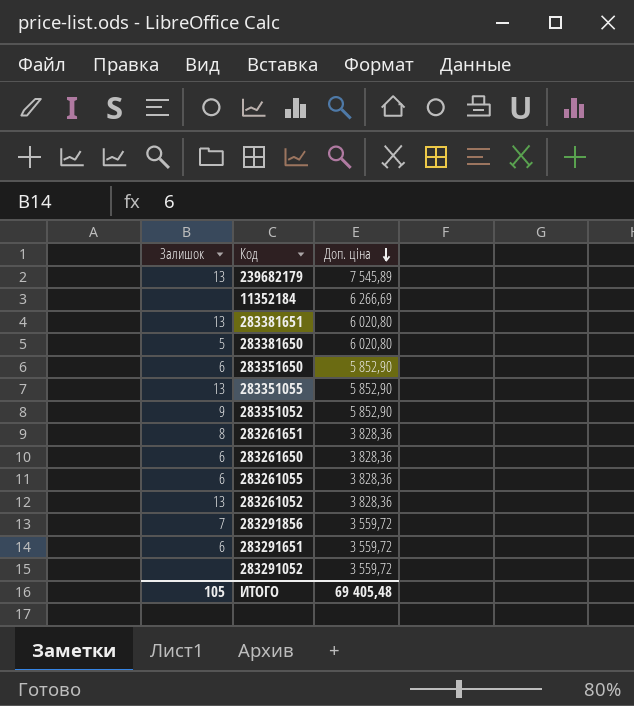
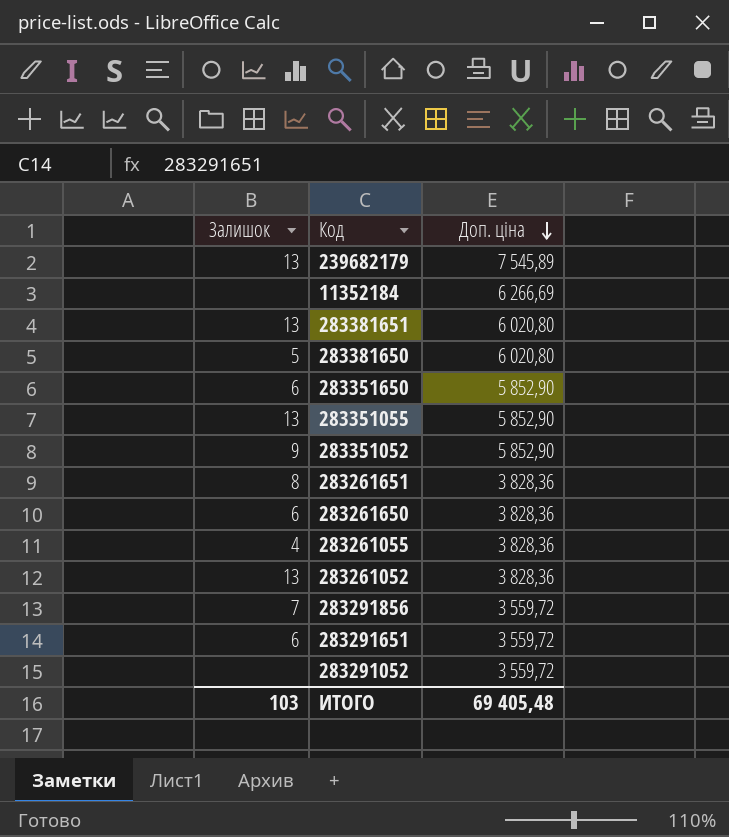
283261055 | Залишок: 6 -> 4
ИТОГО | Залишок: 105 -> 103

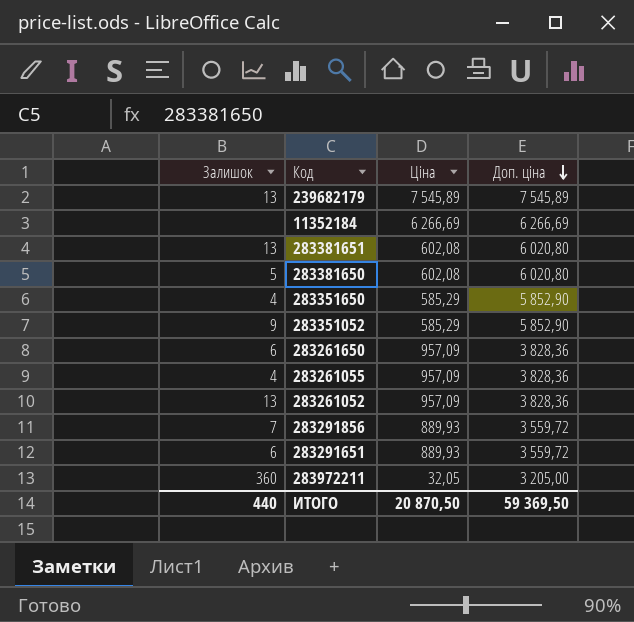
column Ціна | position: none -> 3
row 283351055: 13 | 5 852,90 -> none
row 283261651: 8 | 3 828,36 -> none
row 283291052: none | 3 559,72 -> none
283351650 | Залишок: 6 -> 4
row 283972211: none -> 360 | 32,05 | 3 205,00
ИТОГО | Залишок: 103 -> 440
ИТОГО | Доп. ціна: 69 405,48 -> 59 369,50

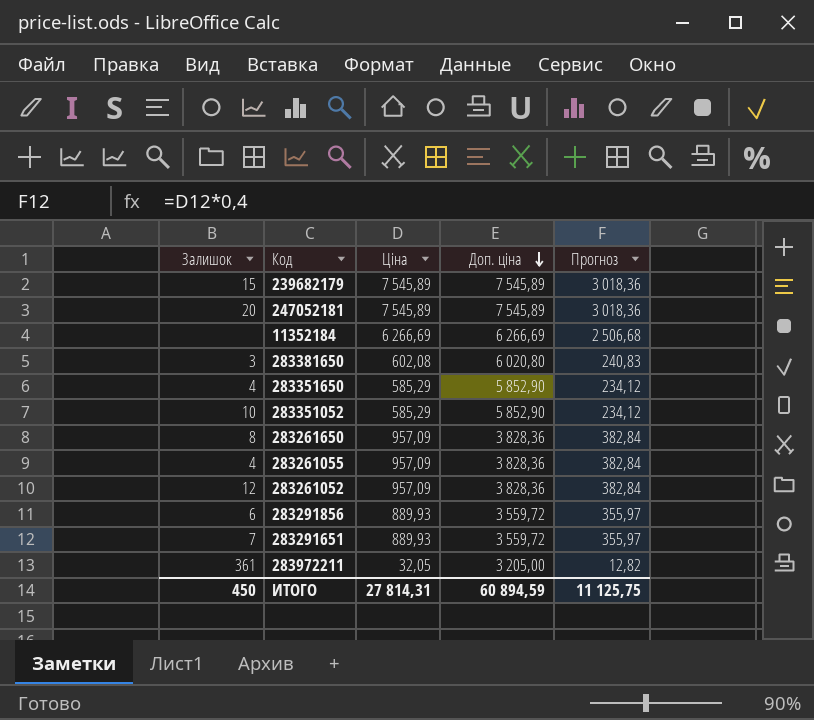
column Прогноз | formula: none -> [Ціна] * 0,4
row 283381651: 13 | 602,08 | 6 020,80 -> none
239682179 | Залишок: 13 -> 15
row 247052181: none -> 20 | 7 545,89 | 7 545,89 | 3 018,36
283381650 | Залишок: 5 -> 3
283351052 | Залишок: 9 -> 10
283261650 | Залишок: 6 -> 8
283261052 | Залишок: 13 -> 12
283291856 | Залишок: 7 -> 6
283291651 | Залишок: 6 -> 7
283972211 | Залишок: 360 -> 361
ИТОГО | Залишок: 440 -> 450
ИТОГО | Ціна: 20 870,50 -> 27 814,31
ИТОГО | Доп. ціна: 59 369,50 -> 60 894,59

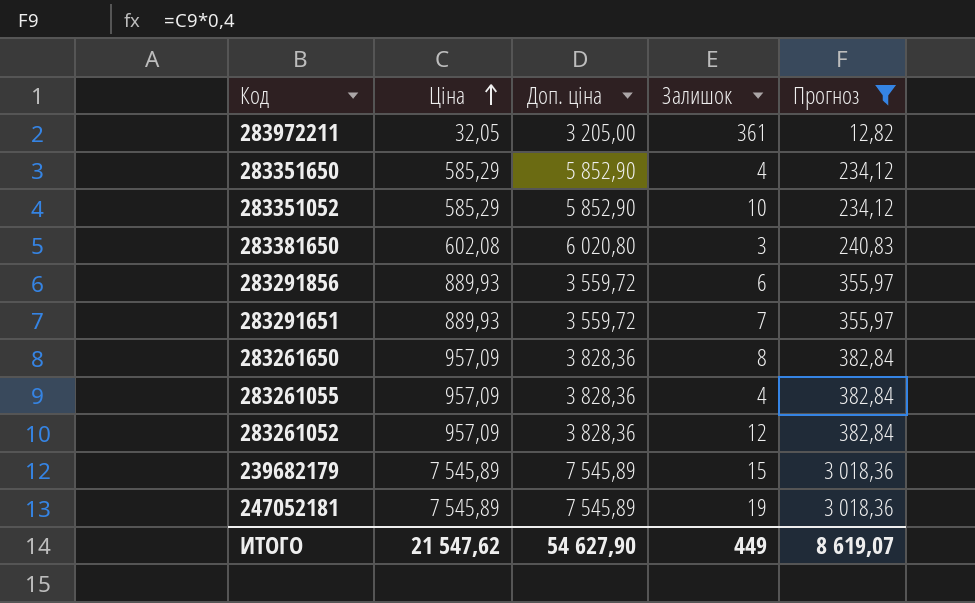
filter: none -> Прогноз != 2 506,68
row order: Доп. ціна descending -> Ціна ascending
column Залишок | position: 1 -> 4
247052181 | Залишок: 20 -> 19
ИТОГО | Ціна: 27 814,31 -> 21 547,62
ИТОГО | Доп. ціна: 60 894,59 -> 54 627,90
ИТОГО | Залишок: 450 -> 449
ИТОГО | Прогноз: 11 125,75 -> 8 619,07

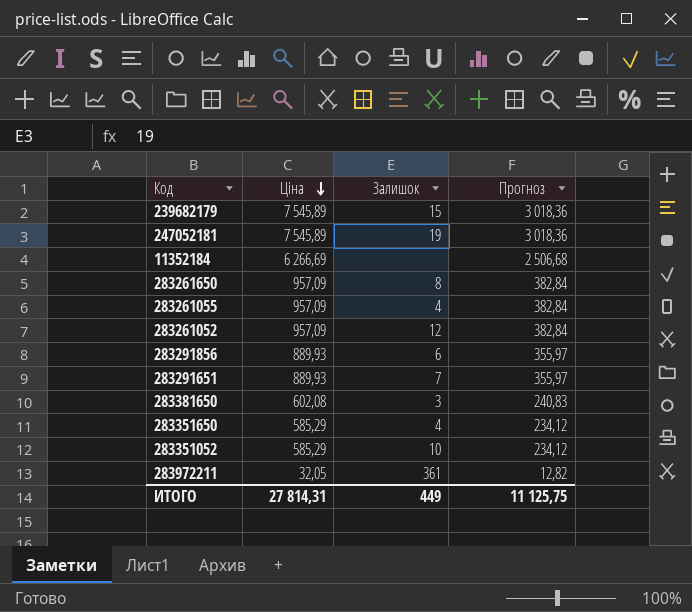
filter: Прогноз != 2 506,68 -> none
row order: Ціна ascending -> Ціна descending
column Доп. ціна | position: 3 -> none
ИТОГО | Ціна: 21 547,62 -> 27 814,31
ИТОГО | Прогноз: 8 619,07 -> 11 125,75

